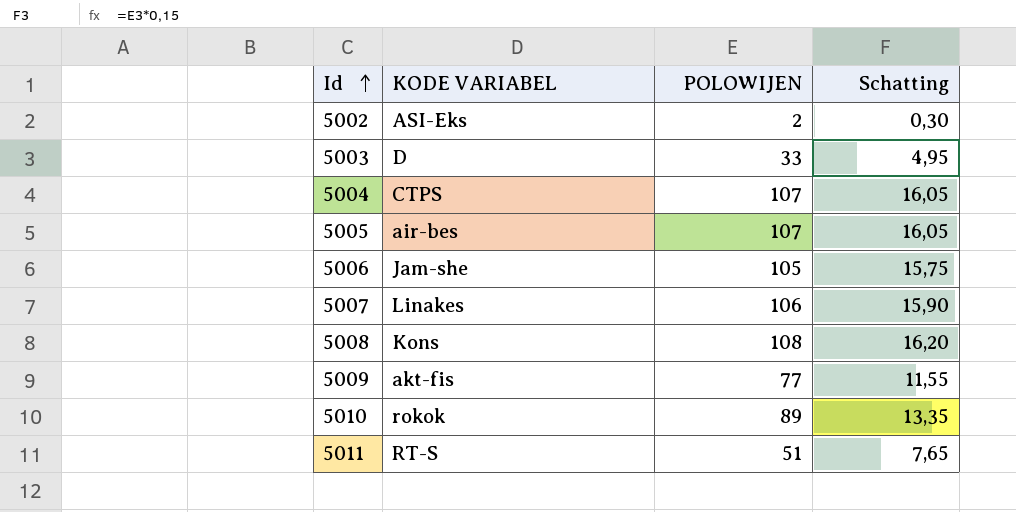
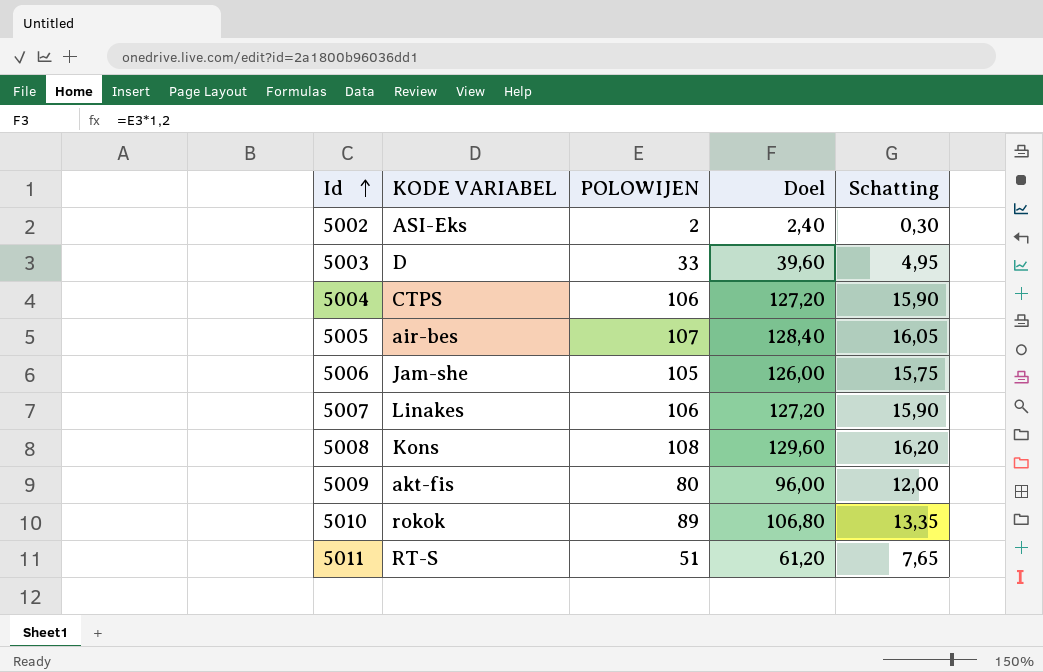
column Doel | formula: none -> [POLOWIJEN] * 1,2
5004 | POLOWIJEN: 107 -> 106
5004 | Schatting: 16,05 -> 15,90
5009 | POLOWIJEN: 77 -> 80
5009 | Schatting: 11,55 -> 12,00

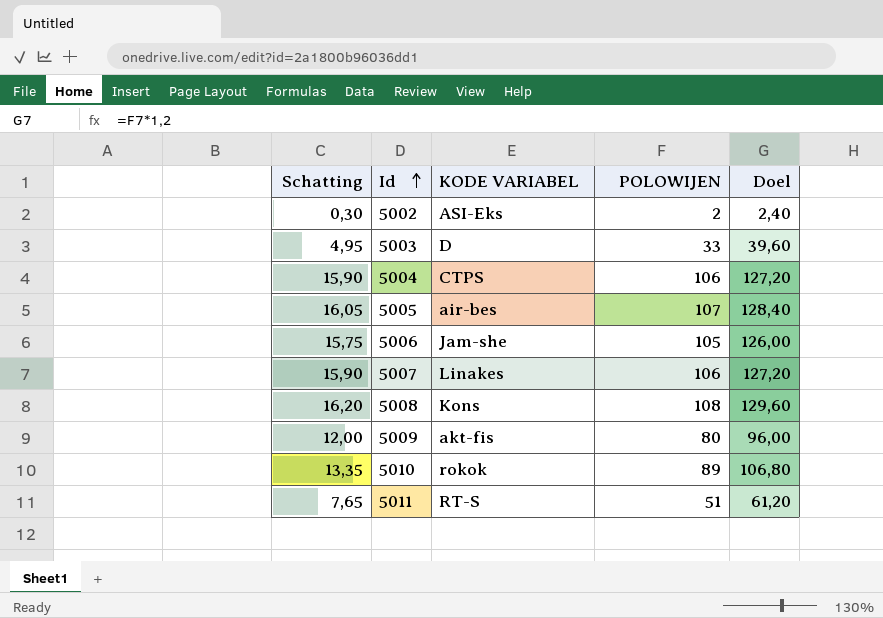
column Schatting | position: 5 -> 1

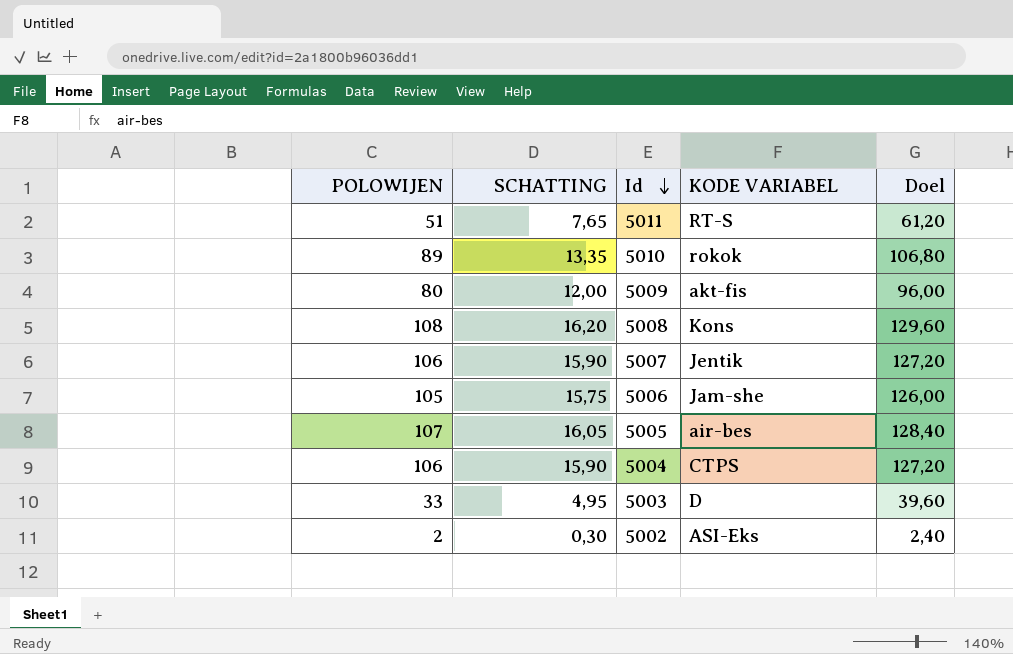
row order: Id ascending -> Id descending
column POLOWIJEN | position: 4 -> 1
column name: Schatting -> SCHATTING
5007 | KODE VARIABEL: Linakes -> Jentik

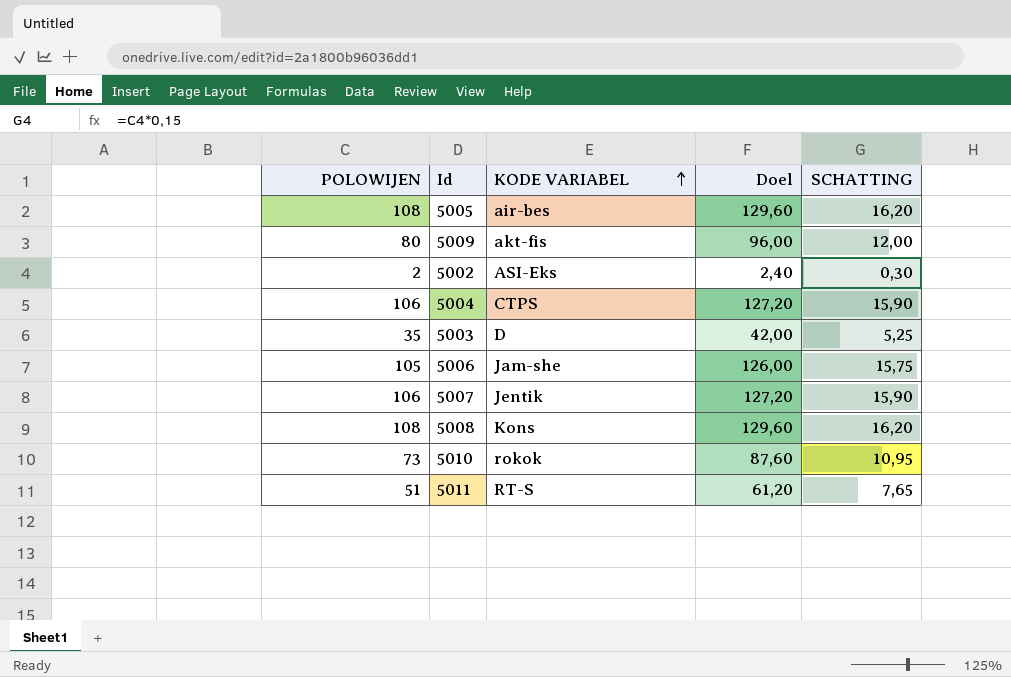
row order: Id descending -> KODE VARIABEL ascending
column SCHATTING | position: 2 -> 5
5005 | POLOWIJEN: 107 -> 108
5005 | Doel: 128,40 -> 129,60
5005 | SCHATTING: 16,05 -> 16,20
5003 | POLOWIJEN: 33 -> 35
5003 | Doel: 39,60 -> 42,00
5003 | SCHATTING: 4,95 -> 5,25
5010 | POLOWIJEN: 89 -> 73
5010 | Doel: 106,80 -> 87,60
5010 | SCHATTING: 13,35 -> 10,95

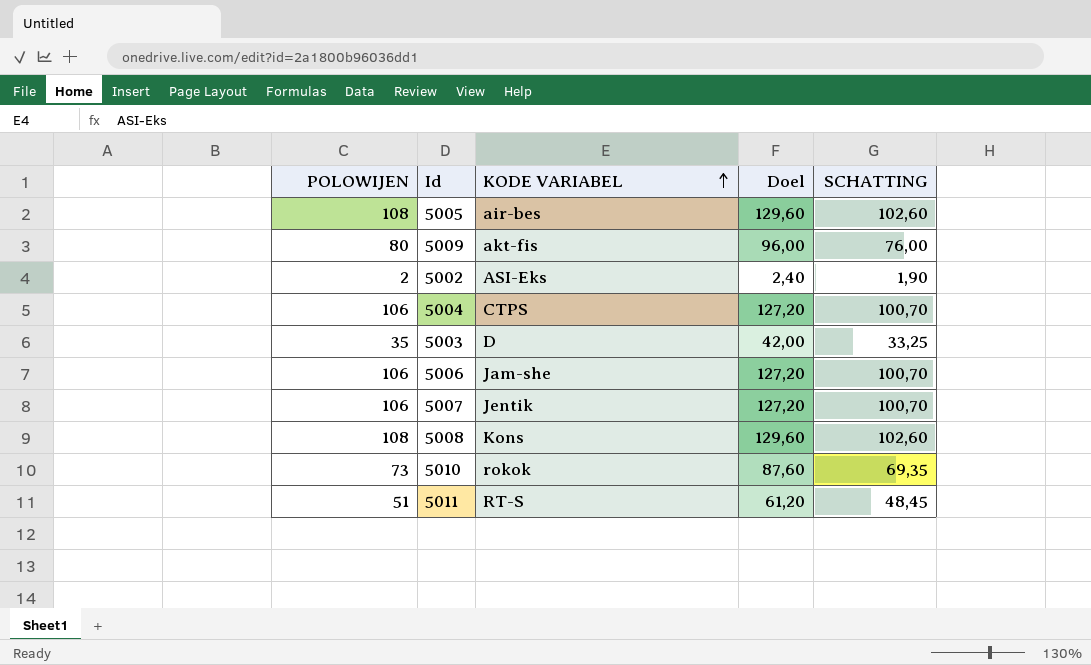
column SCHATTING | formula: [POLOWIJEN] * 0,15 -> [POLOWIJEN] * 0,95
5006 | POLOWIJEN: 105 -> 106
5006 | Doel: 126,00 -> 127,20

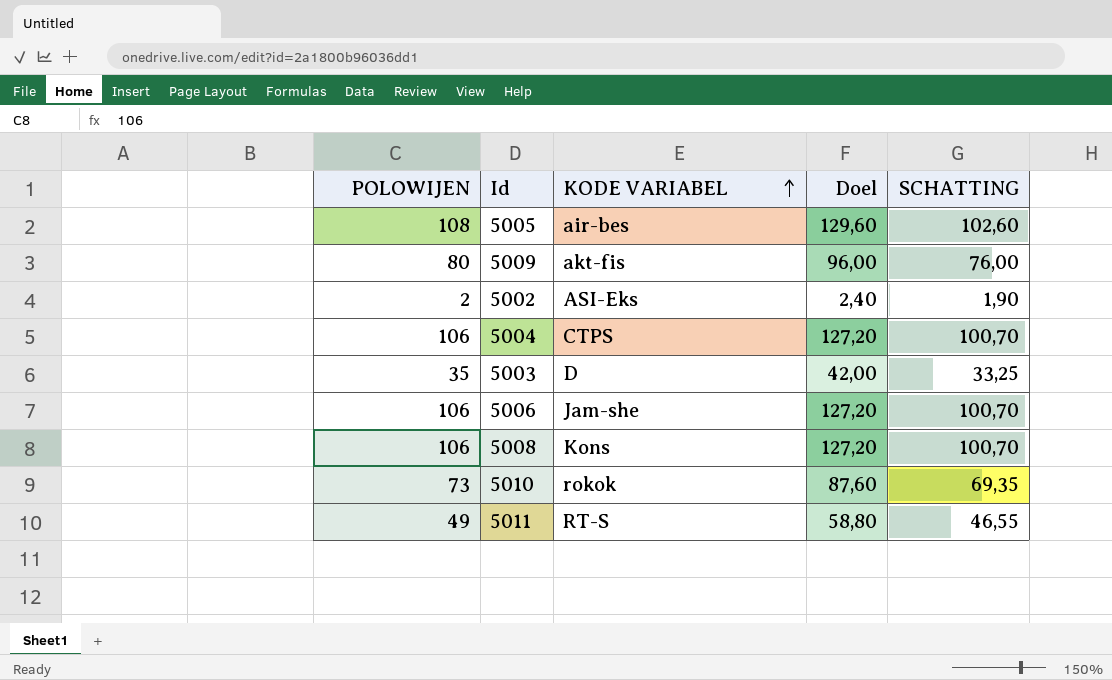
row 5007: 106 | Jentik | 127,20 | 100,70 -> none
5008 | POLOWIJEN: 108 -> 106
5008 | Doel: 129,60 -> 127,20
5008 | SCHATTING: 102,60 -> 100,70
5011 | POLOWIJEN: 51 -> 49
5011 | Doel: 61,20 -> 58,80
5011 | SCHATTING: 48,45 -> 46,55

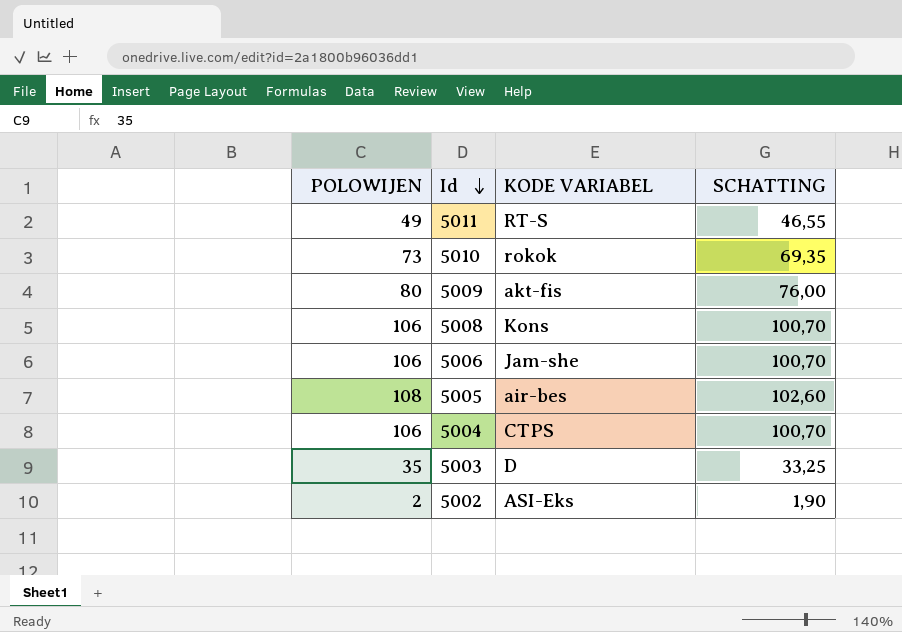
row order: KODE VARIABEL ascending -> Id descending
column Doel | formula: [POLOWIJEN] * 1,2 -> none

